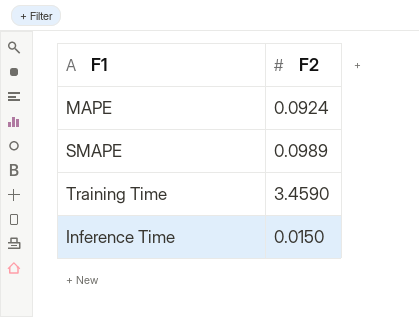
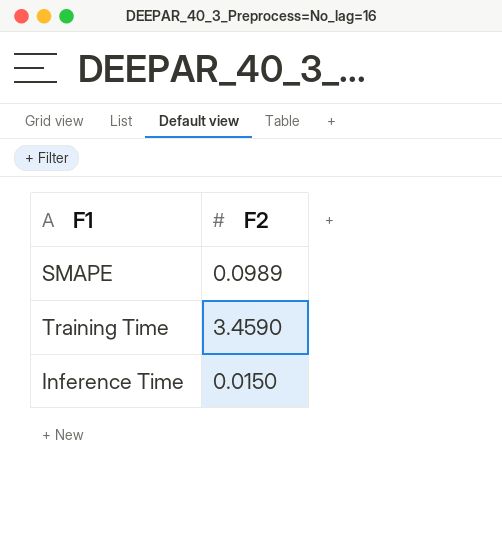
row MAPE: 0.0924 -> none

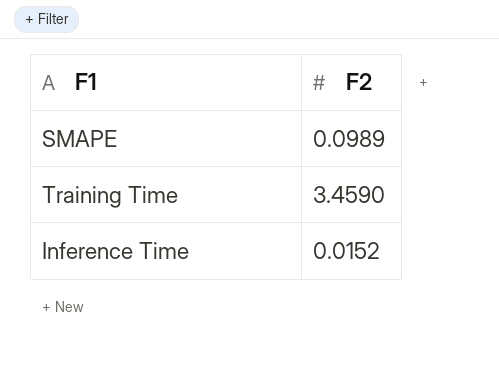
Inference Time | F2: 0.0150 -> 0.0152

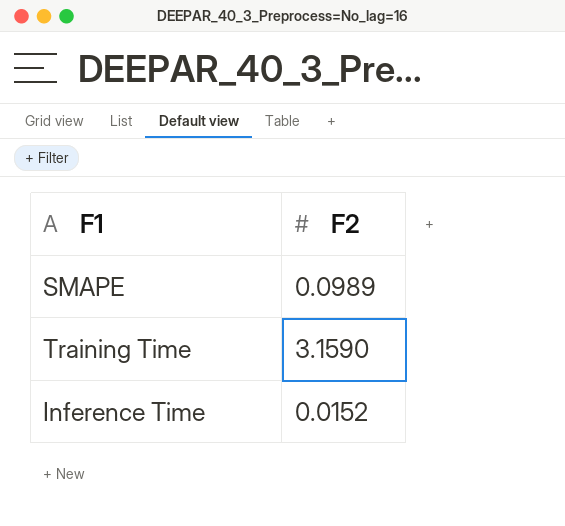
Training Time | F2: 3.4590 -> 3.1590

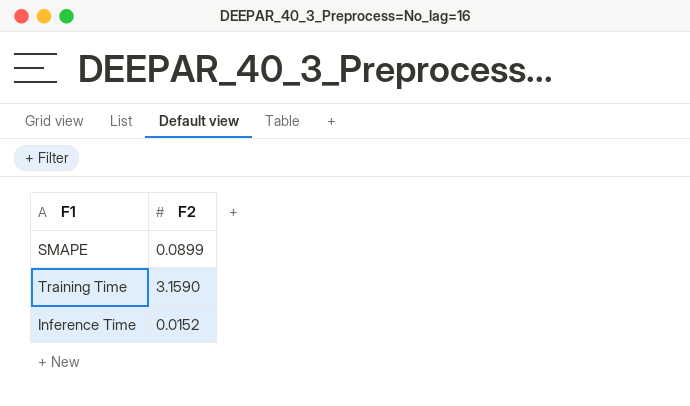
SMAPE | F2: 0.0989 -> 0.0899

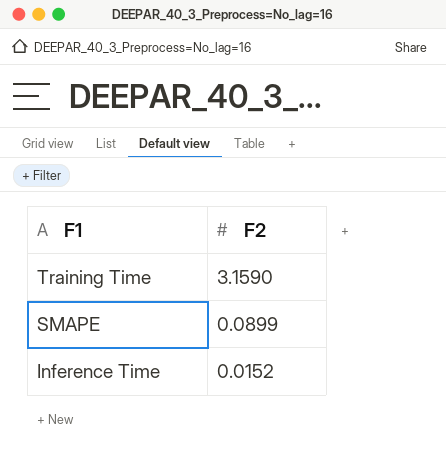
row order: none -> F1 descending

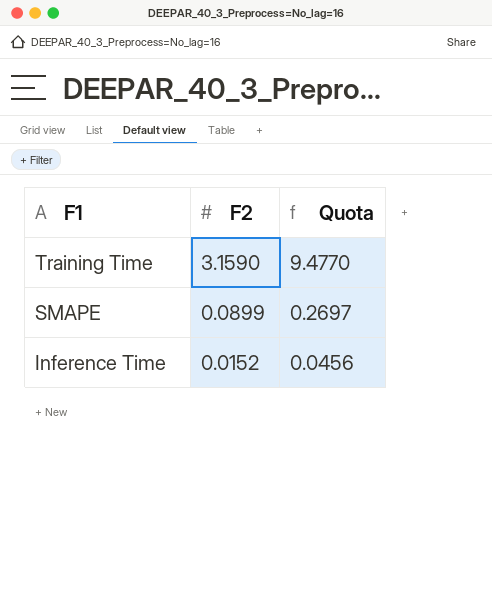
column Quota | formula: none -> [F2] * 3

